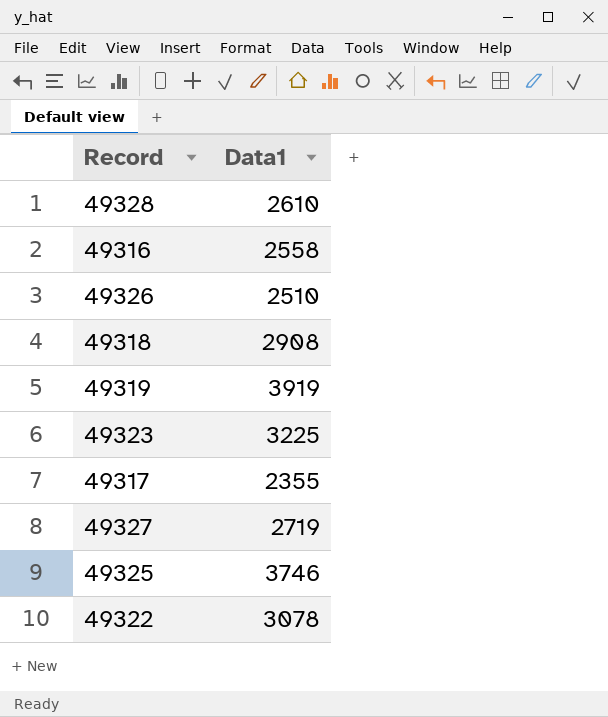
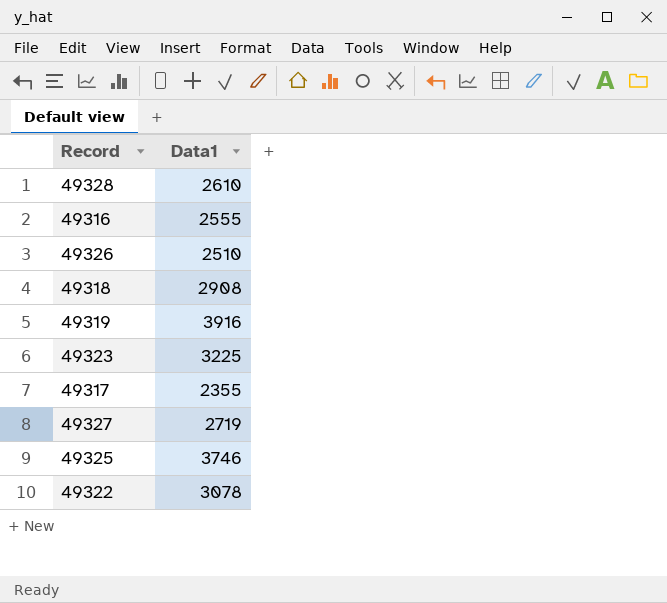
49316 | Data1: 2558 -> 2555
49319 | Data1: 3919 -> 3916

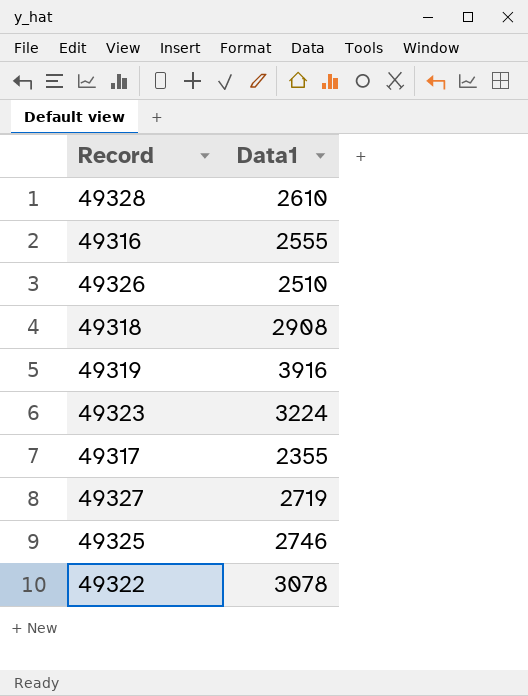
49323 | Data1: 3225 -> 3224
49325 | Data1: 3746 -> 2746

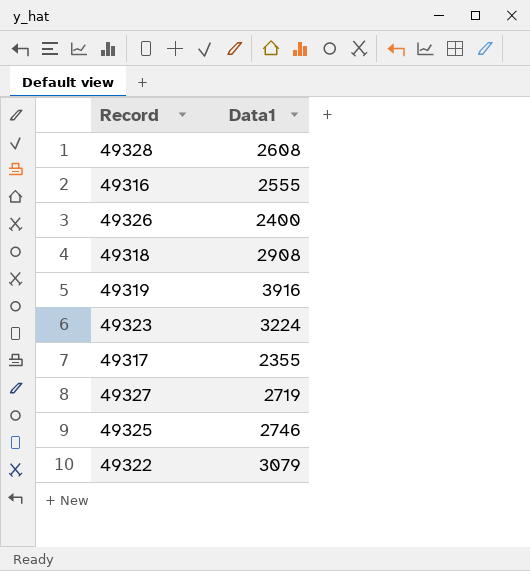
49328 | Data1: 2610 -> 2608
49326 | Data1: 2510 -> 2400
49322 | Data1: 3078 -> 3079

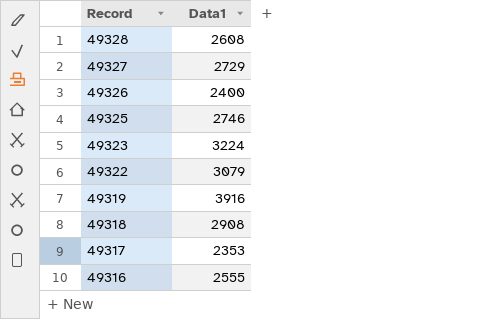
row order: none -> Record descending
49327 | Data1: 2719 -> 2729
49317 | Data1: 2355 -> 2353

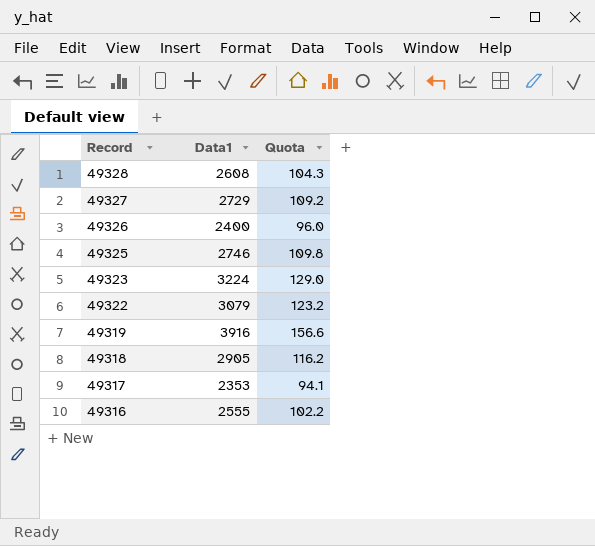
column Quota | formula: none -> [Data1] * 0.04
49318 | Data1: 2908 -> 2905

